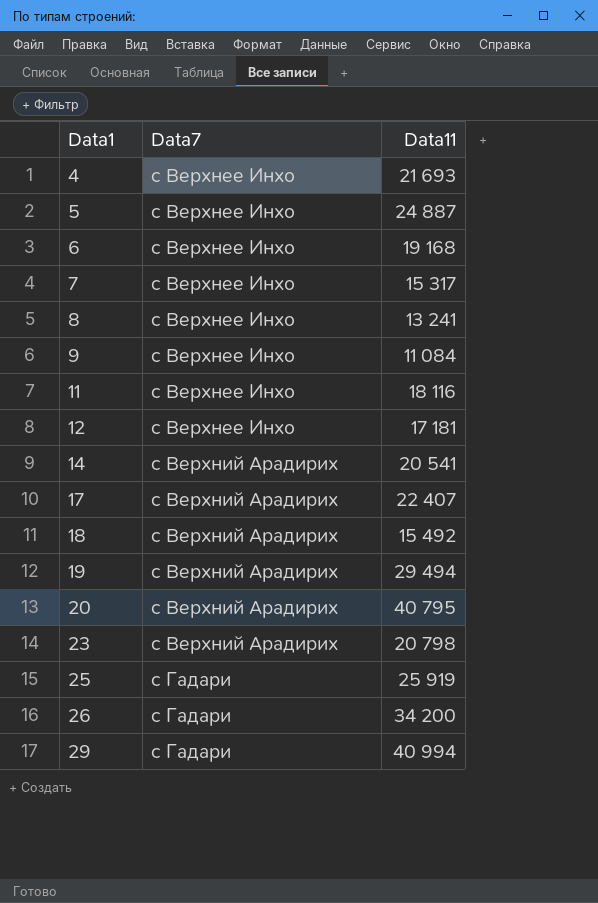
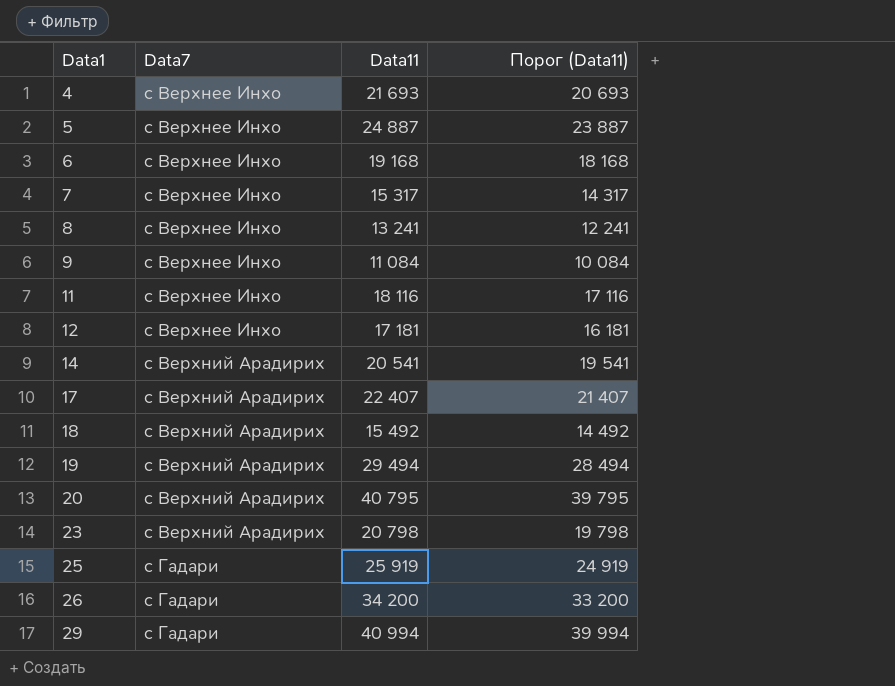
column Порог (Data11) | formula: none -> [Data11] - 1000

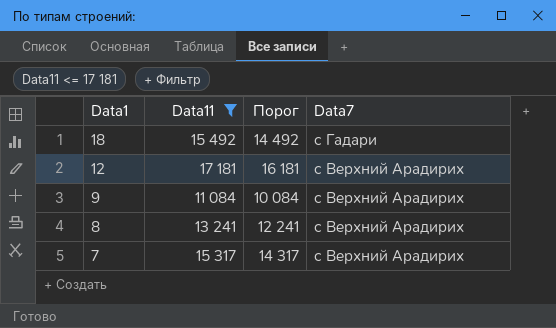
filter: none -> Data11 <= 17 181
row order: Data1 ascending -> Data1 descending
column name: Порог (Data11) -> Порог
column Data7 | position: 2 -> 4
18 | Data7: с Верхний Арадирих -> с Гадари
12 | Data7: с Верхнее Инхо -> с Верхний Арадирих
9 | Data7: с Верхнее Инхо -> с Верхний Арадирих
8 | Data7: с Верхнее Инхо -> с Верхний Арадирих
7 | Data7: с Верхнее Инхо -> с Верхний Арадирих

